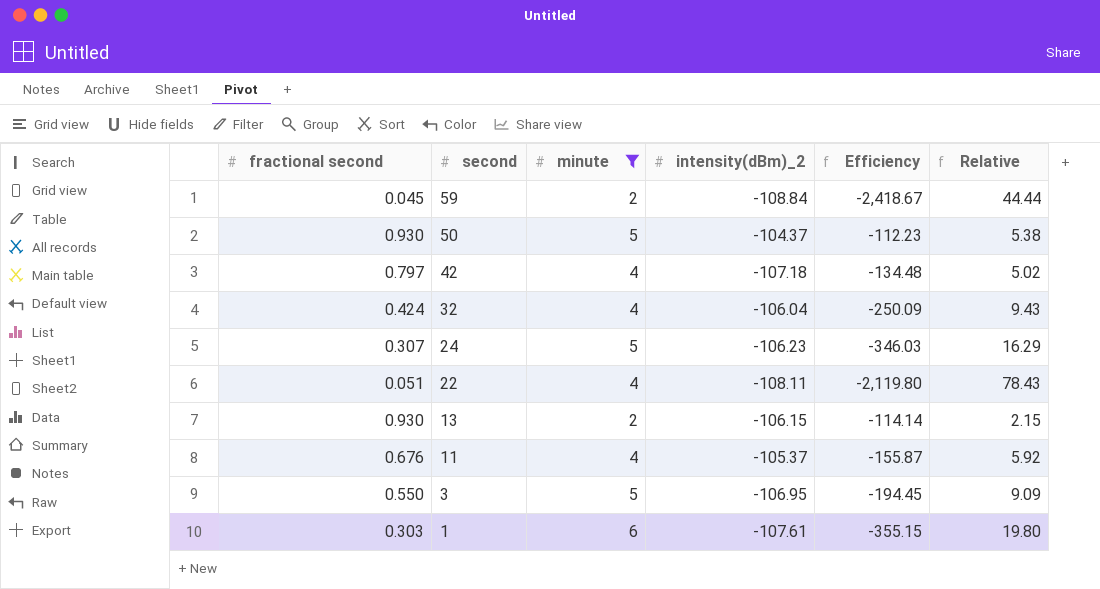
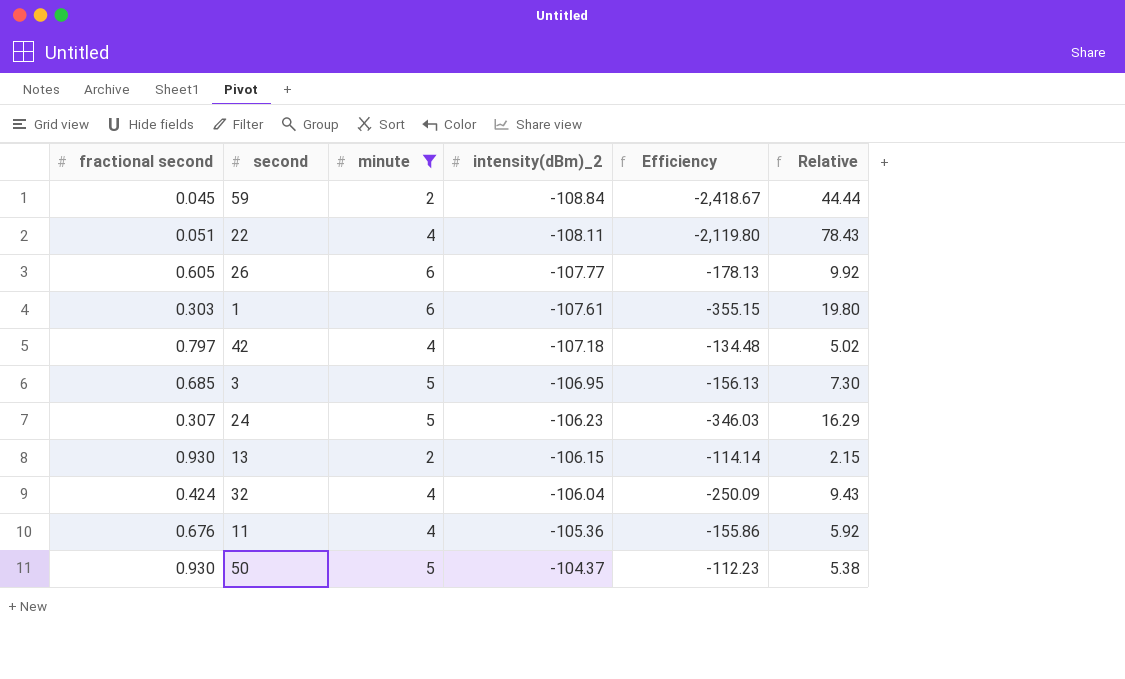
row order: second descending -> intensity(dBm)_2 ascending
row 26: none -> 0.605 | 6 | -107.77 | -178.13 | 9.92
3 | fractional second: 0.550 -> 0.685
3 | Efficiency: -194.45 -> -156.13
3 | Relative: 9.09 -> 7.30
11 | intensity(dBm)_2: -105.37 -> -105.36
11 | Efficiency: -155.87 -> -155.86

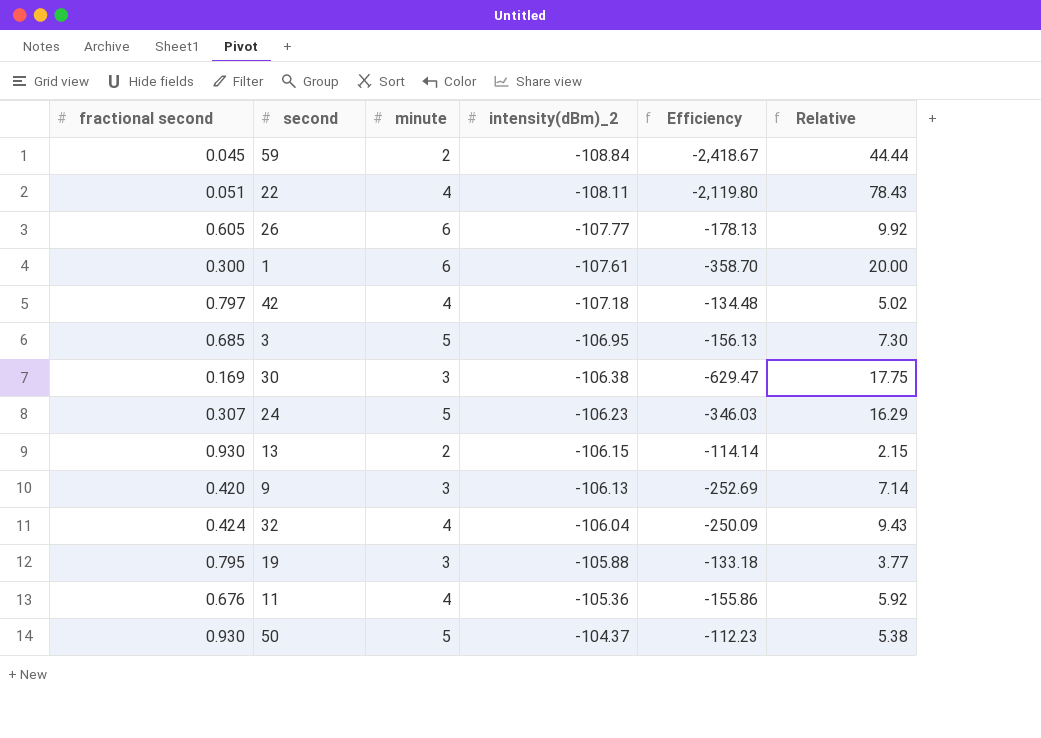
filter: minute != 3 -> none
1 | fractional second: 0.303 -> 0.300
1 | Efficiency: -355.15 -> -358.70
1 | Relative: 19.80 -> 20.00

